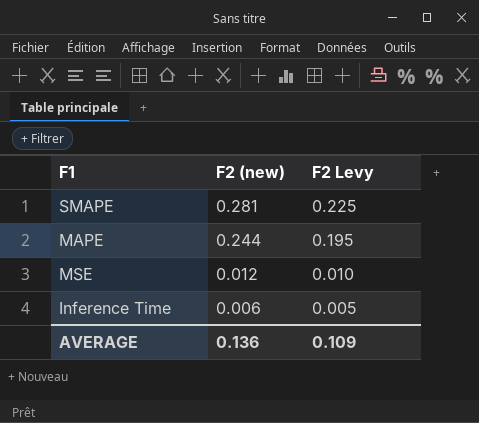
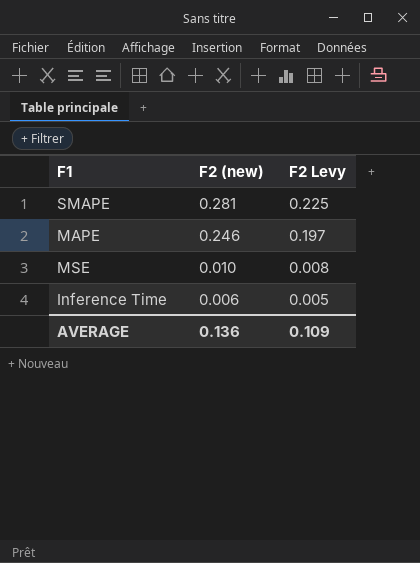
MAPE | F2 (new): 0.244 -> 0.246
MAPE | F2 Levy: 0.195 -> 0.197
MSE | F2 (new): 0.012 -> 0.010
MSE | F2 Levy: 0.010 -> 0.008

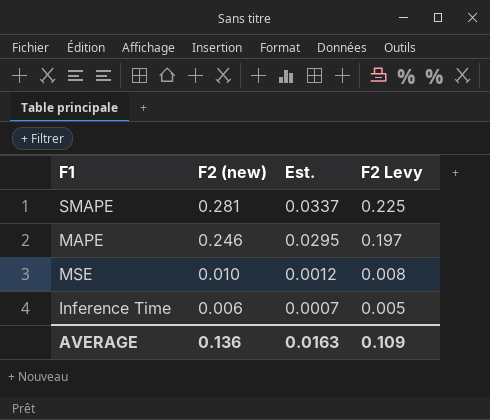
column Est. | formula: none -> [F2 (new)] * 0.12

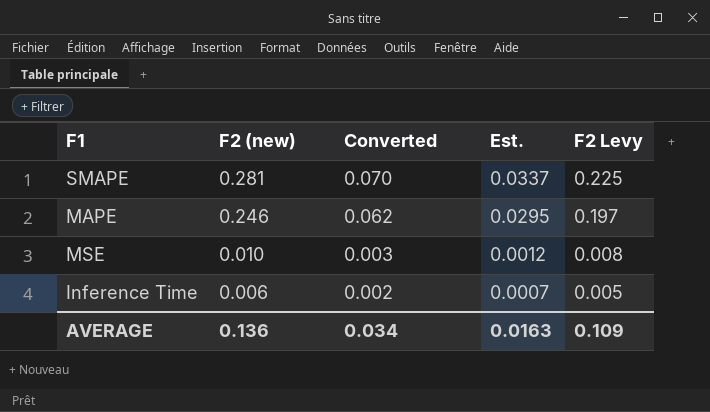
column Converted | formula: none -> [F2 (new)] * 0.25

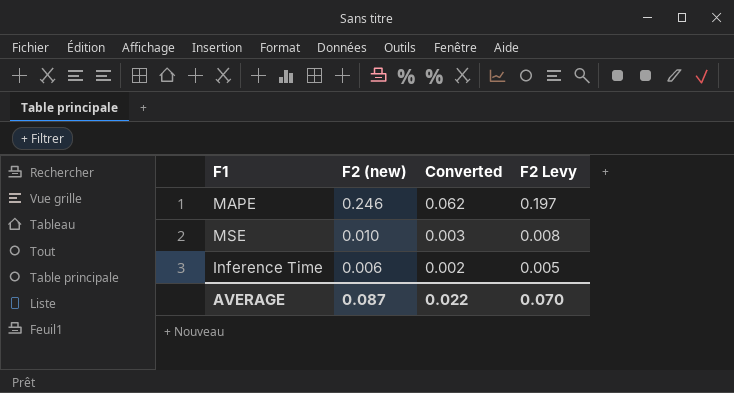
column Est. | formula: [F2 (new)] * 0.12 -> none
row SMAPE: 0.281 | 0.070 | 0.0337 | 0.225 -> none
AVERAGE | F2 (new): 0.136 -> 0.087
AVERAGE | Converted: 0.034 -> 0.022
AVERAGE | F2 Levy: 0.109 -> 0.070

